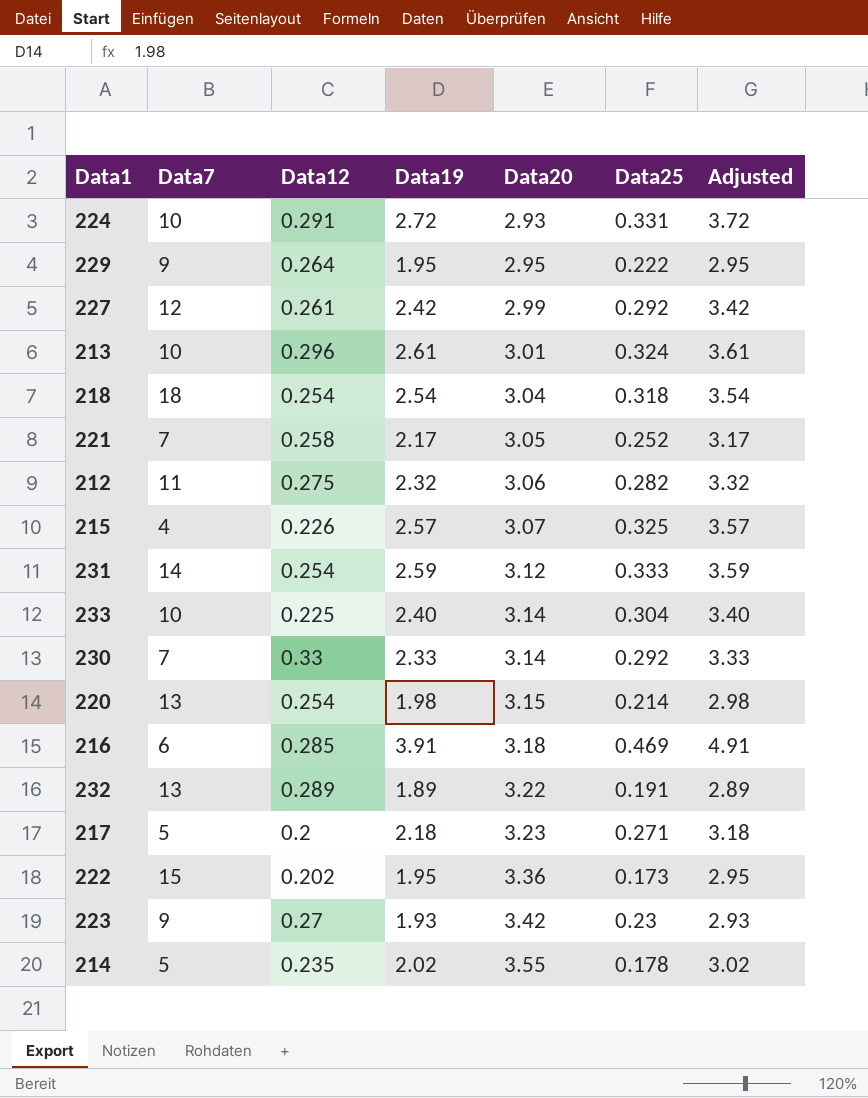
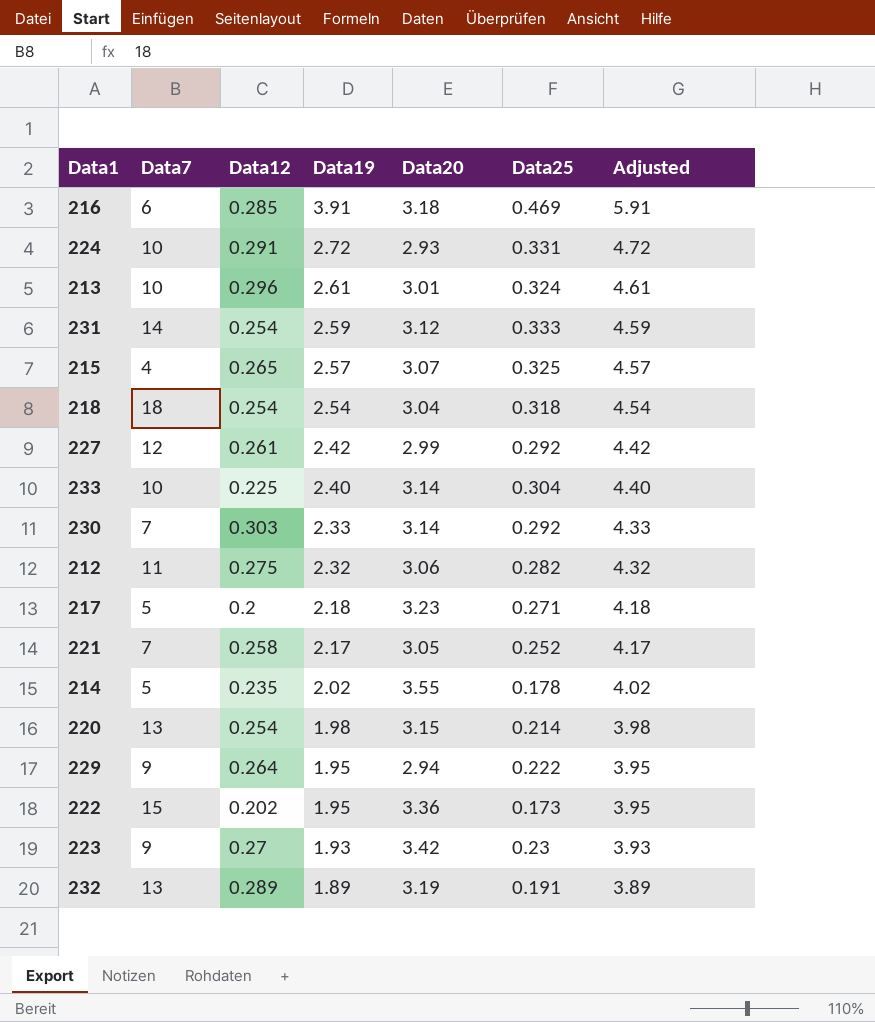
row order: Data20 ascending -> Data19 descending
column Adjusted | formula: [Data19] + 1 -> [Data19] + 2
215 | Data12: 0.226 -> 0.265
230 | Data12: 0.33 -> 0.303
229 | Data20: 2.95 -> 2.94
232 | Data20: 3.22 -> 3.19

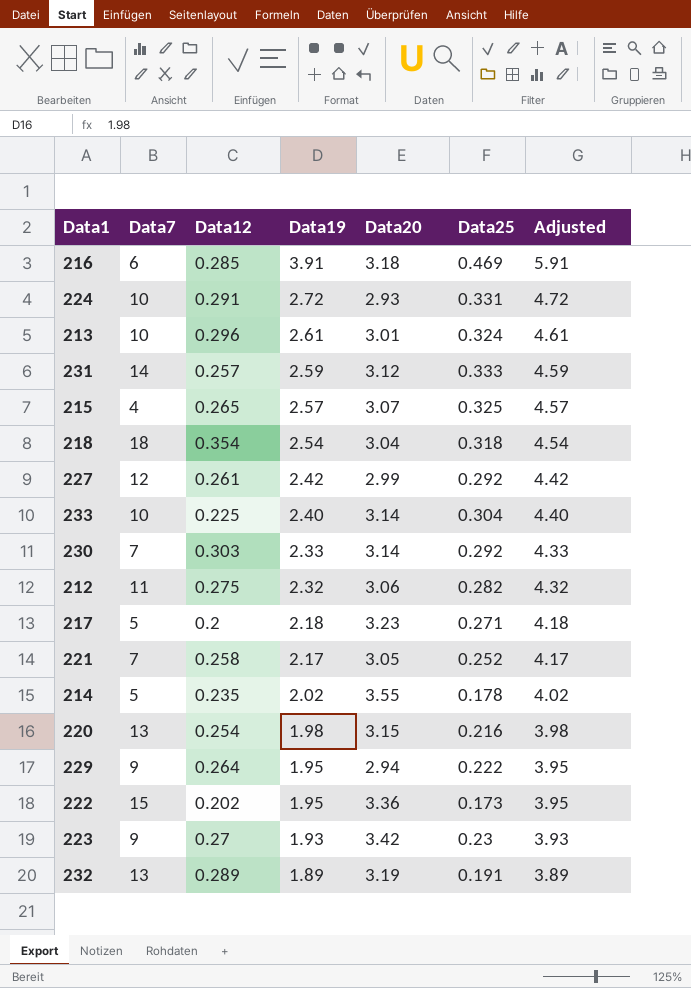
231 | Data12: 0.254 -> 0.257
218 | Data12: 0.254 -> 0.354
220 | Data25: 0.214 -> 0.216

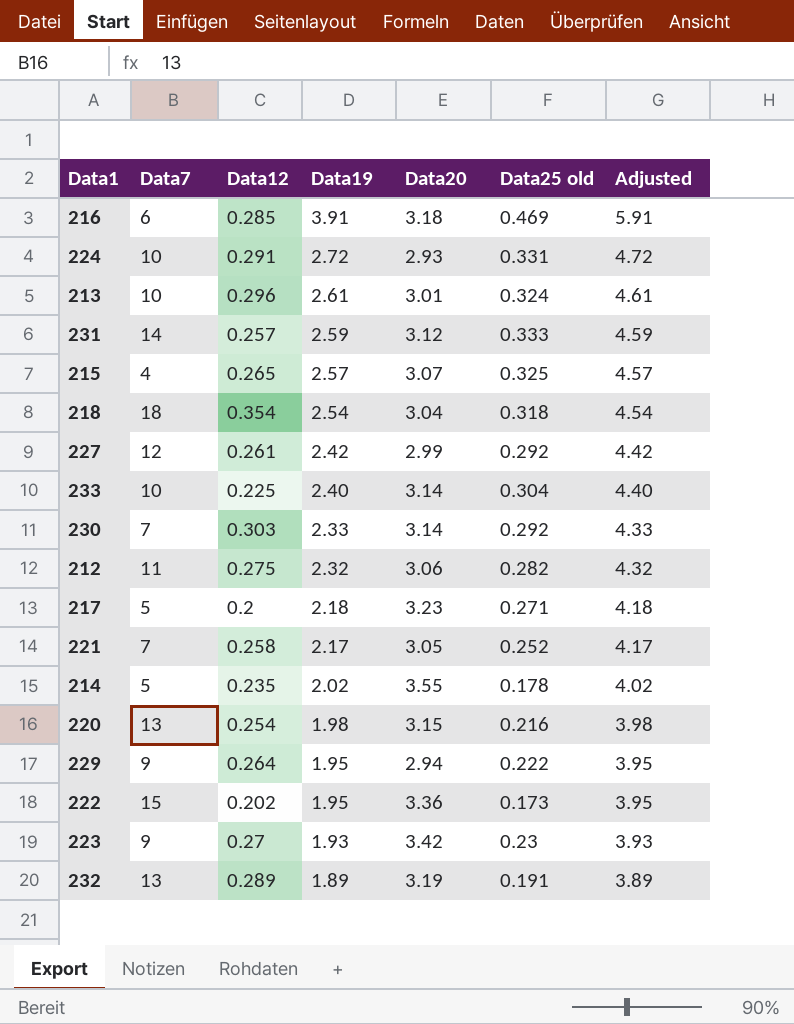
column name: Data25 -> Data25 old

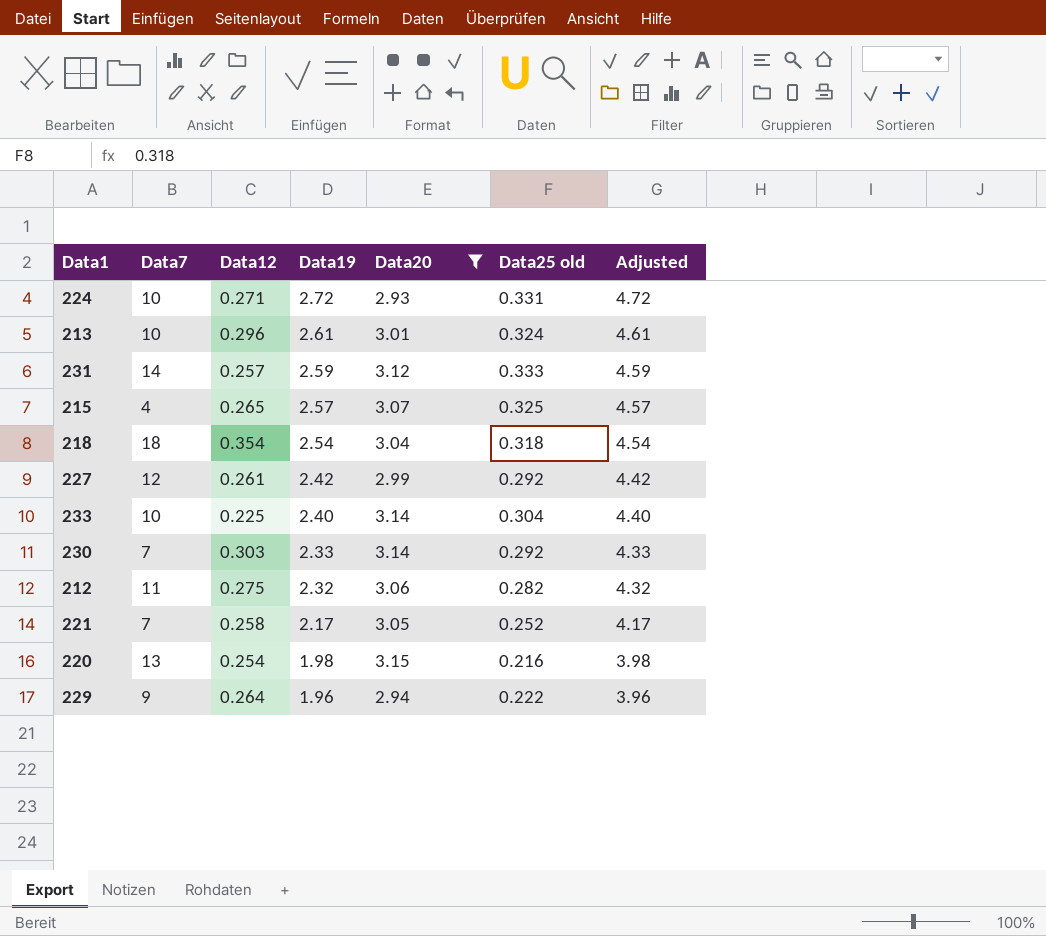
filter: none -> Data20 <= 3.15
224 | Data12: 0.291 -> 0.271
229 | Data19: 1.95 -> 1.96
229 | Adjusted: 3.95 -> 3.96

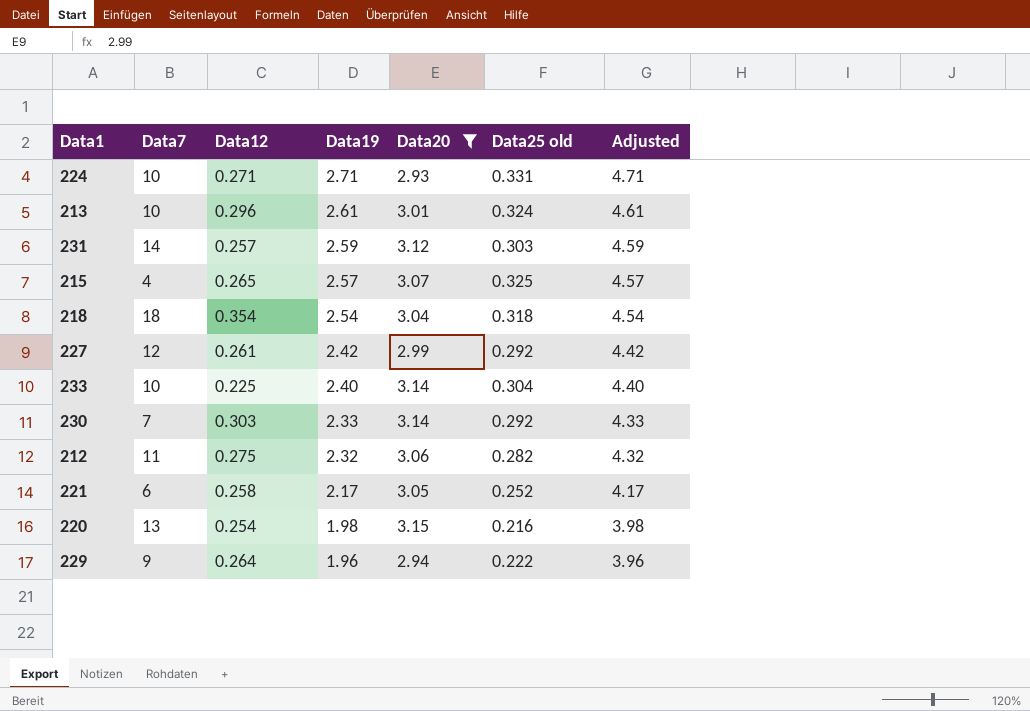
224 | Data19: 2.72 -> 2.71
224 | Adjusted: 4.72 -> 4.71
231 | Data25 old: 0.333 -> 0.303
221 | Data7: 7 -> 6

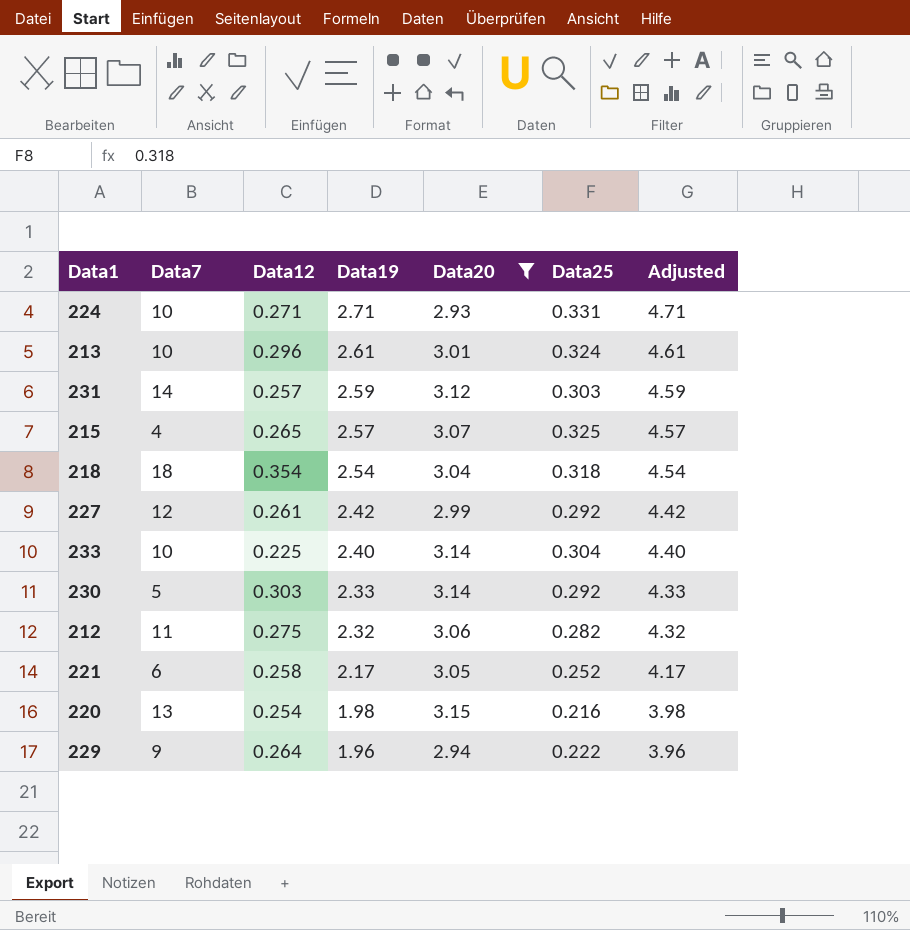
column name: Data25 old -> Data25
230 | Data7: 7 -> 5

